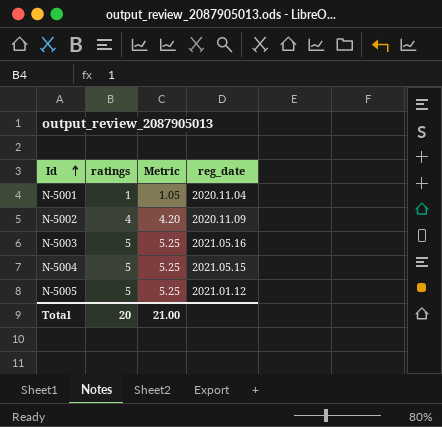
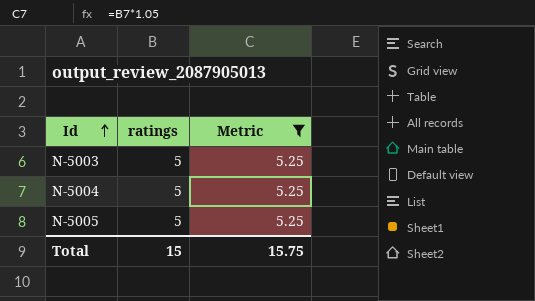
filter: none -> Metric = 5.25
column reg_date | position: 4 -> none
Total | ratings: 20 -> 15
Total | Metric: 21.00 -> 15.75

